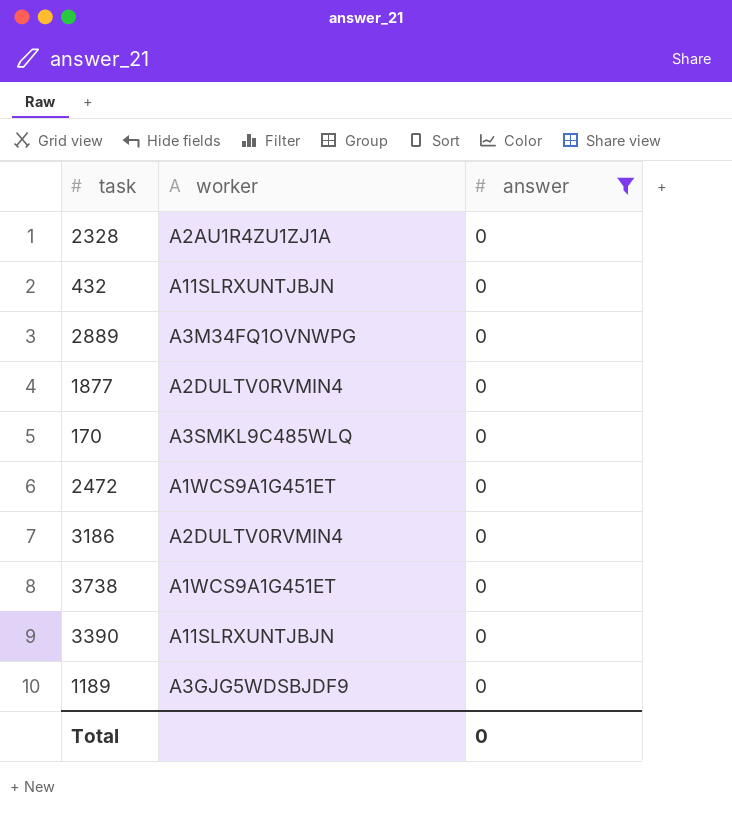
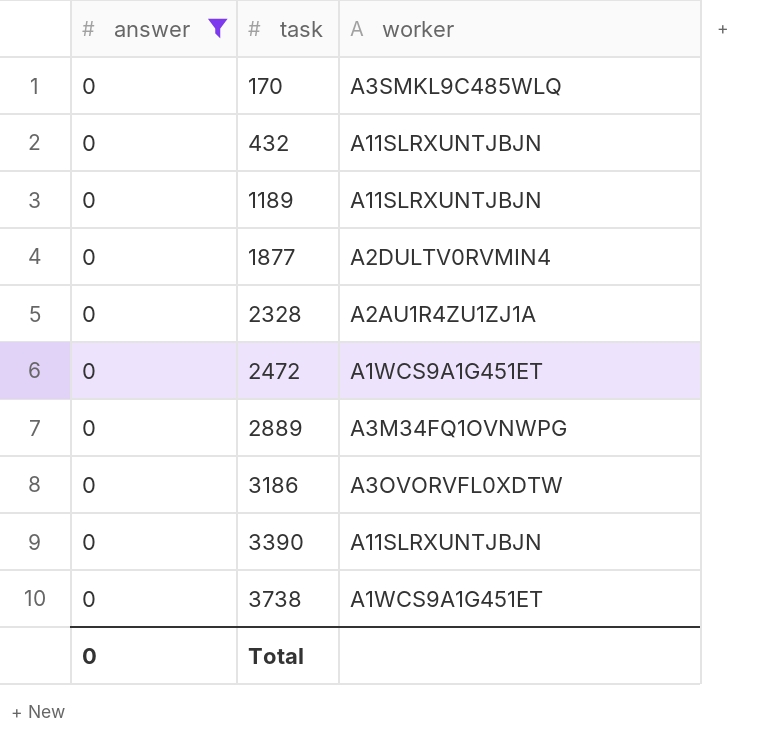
row order: none -> task ascending
column answer | position: 3 -> 1
1189 | worker: A3GJG5WDSBJDF9 -> A11SLRXUNTJBJN
3186 | worker: A2DULTV0RVMIN4 -> A3OVORVFL0XDTW

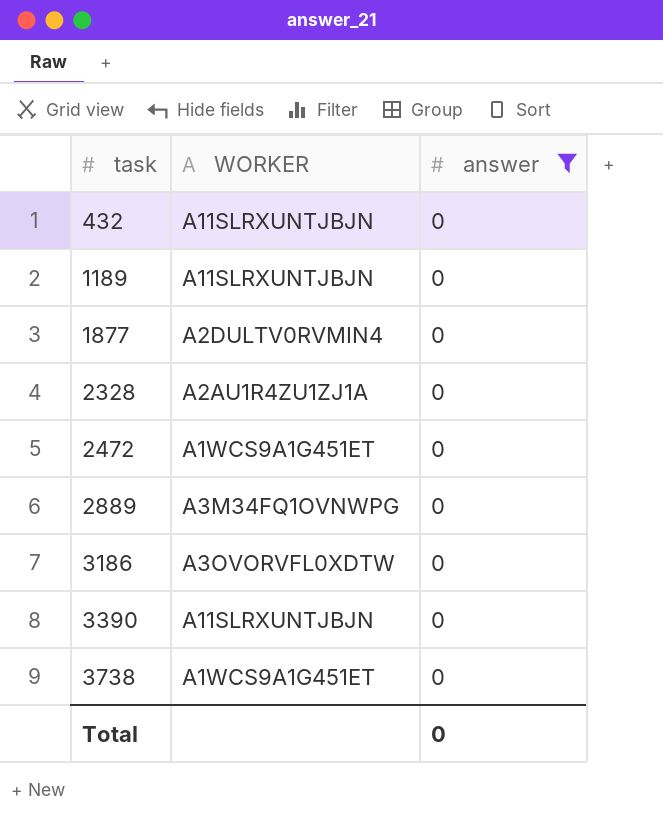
column name: worker -> WORKER
column answer | position: 1 -> 3
row 170: 0 | A3SMKL9C485WLQ -> none

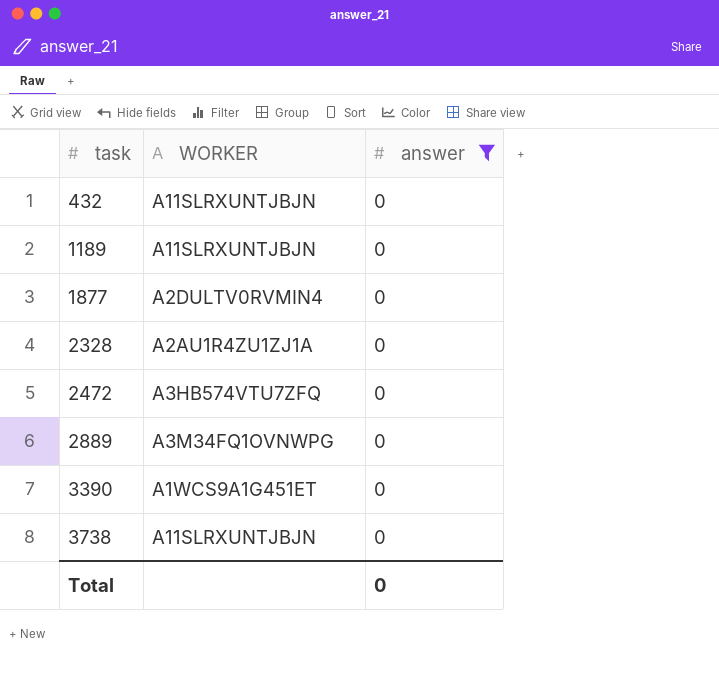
row 3186: A3OVORVFL0XDTW | 0 -> none
2472 | WORKER: A1WCS9A1G451ET -> A3HB574VTU7ZFQ
3390 | WORKER: A11SLRXUNTJBJN -> A1WCS9A1G451ET
3738 | WORKER: A1WCS9A1G451ET -> A11SLRXUNTJBJN

